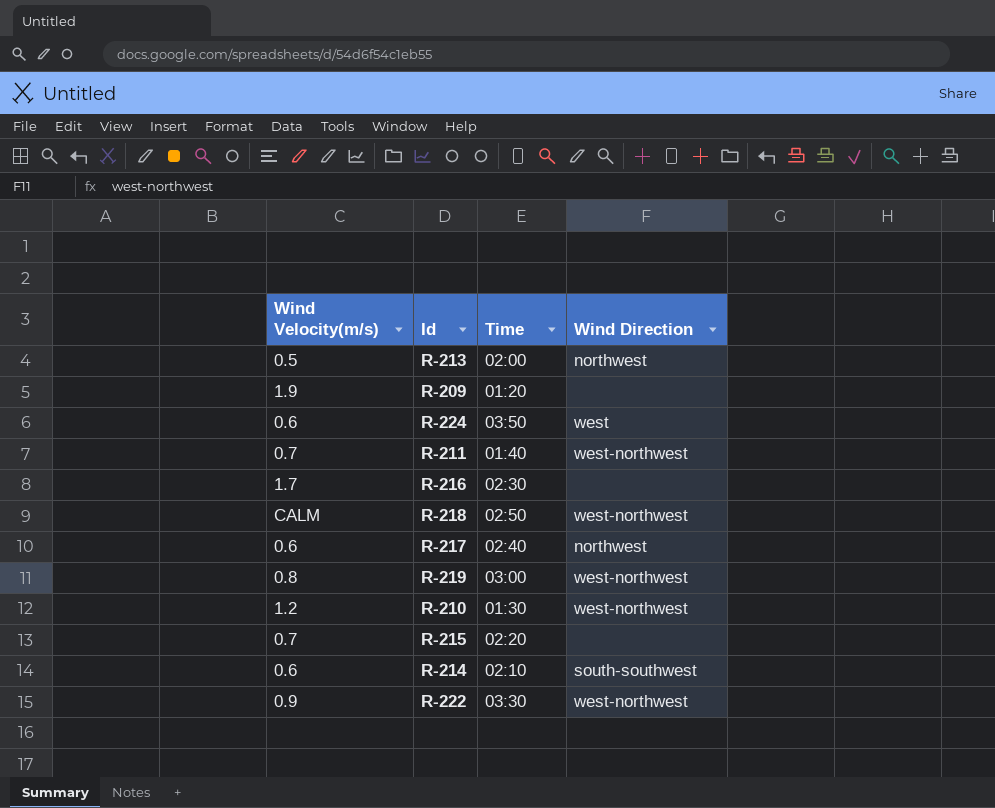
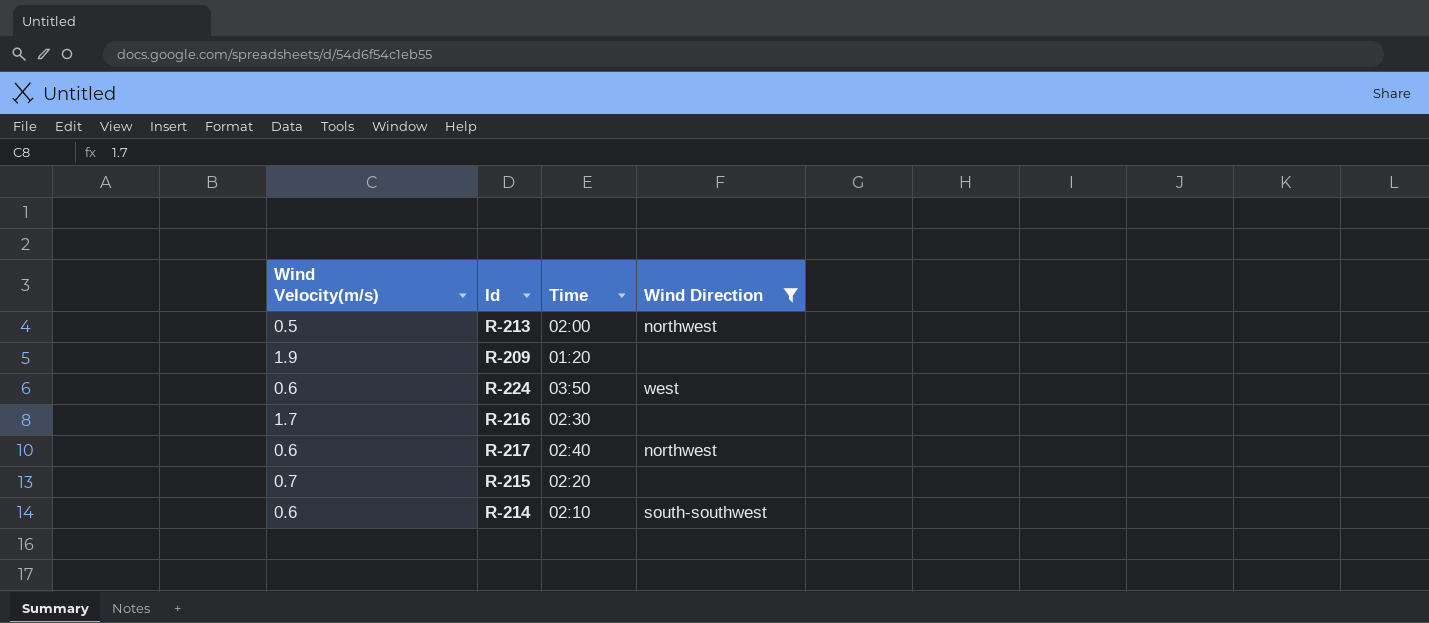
filter: none -> Wind Direction != west-northwest

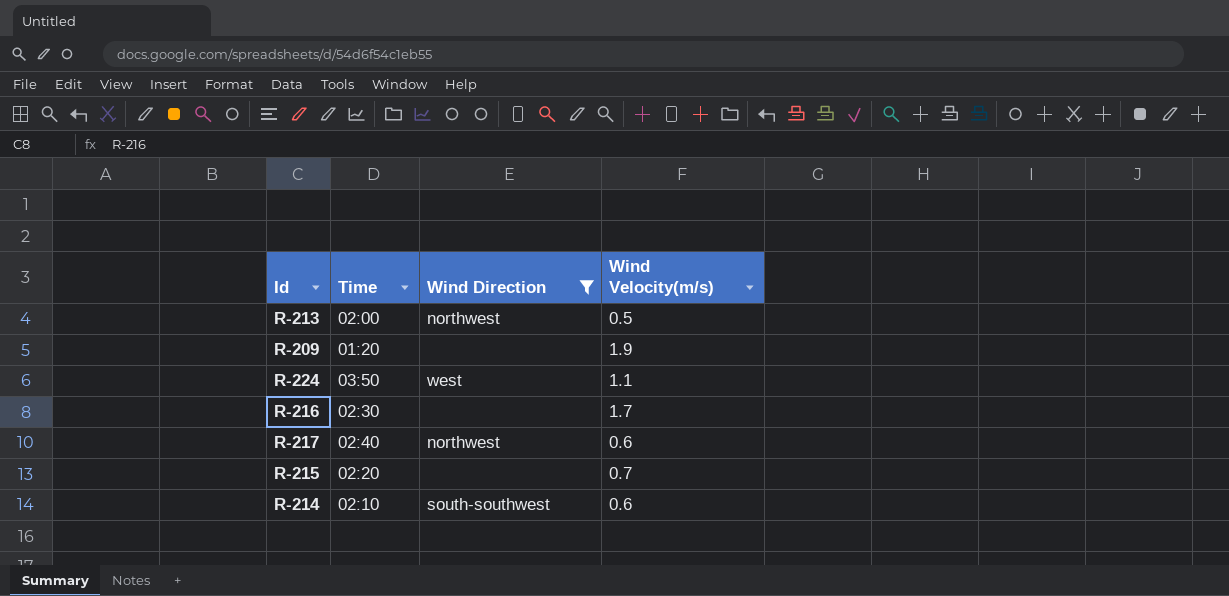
column Wind Velocity(m/s) | position: 1 -> 4
R-224 | Wind Velocity(m/s): 0.6 -> 1.1

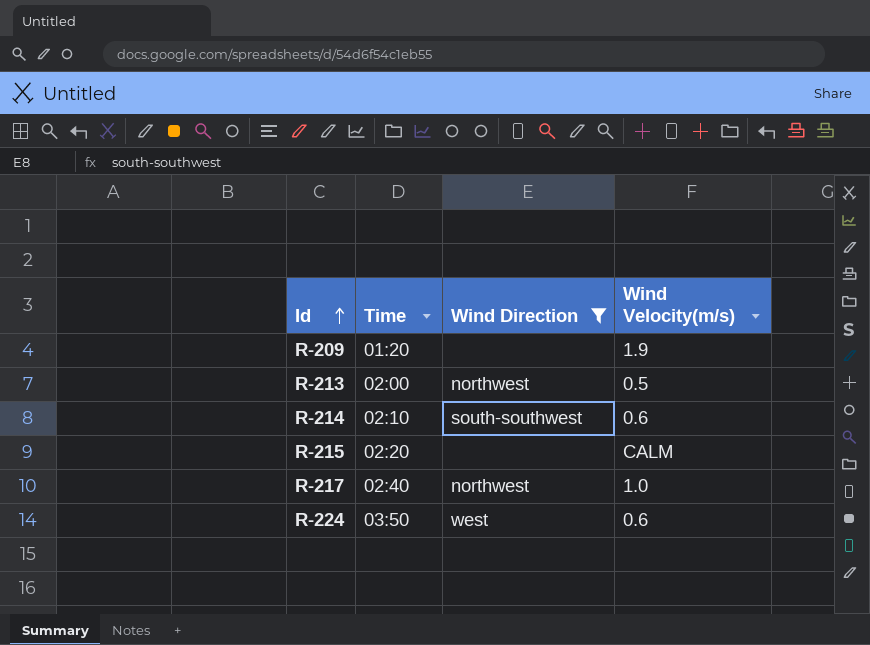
row order: none -> Id ascending
row R-216: 02:30 | none | 1.7 -> none
R-215 | Wind Velocity(m/s): 0.7 -> CALM
R-217 | Wind Velocity(m/s): 0.6 -> 1.0
R-224 | Wind Velocity(m/s): 1.1 -> 0.6

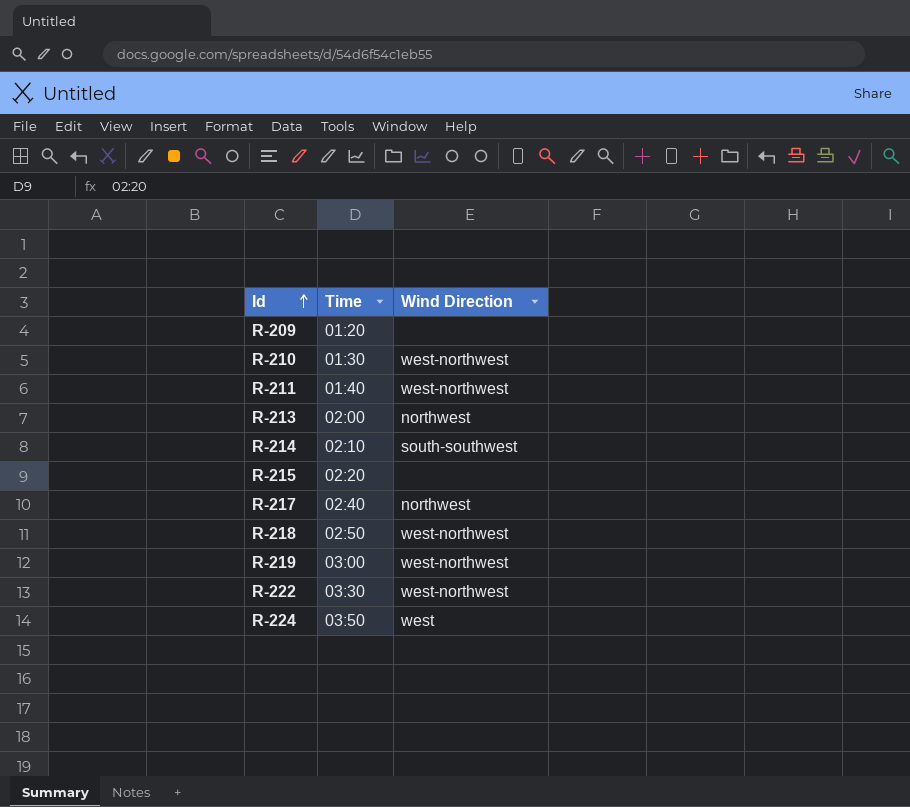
filter: Wind Direction != west-northwest -> none
column Wind Velocity(m/s) | position: 4 -> none

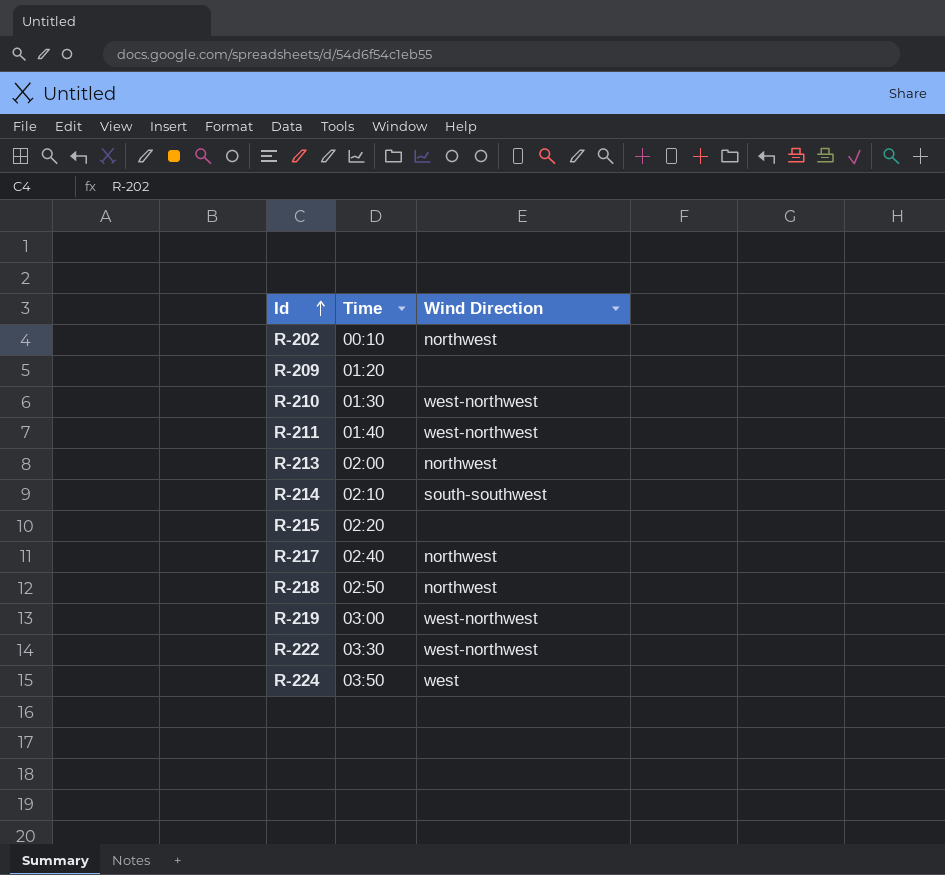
row R-202: none -> 00:10 | northwest
R-218 | Wind Direction: west-northwest -> northwest

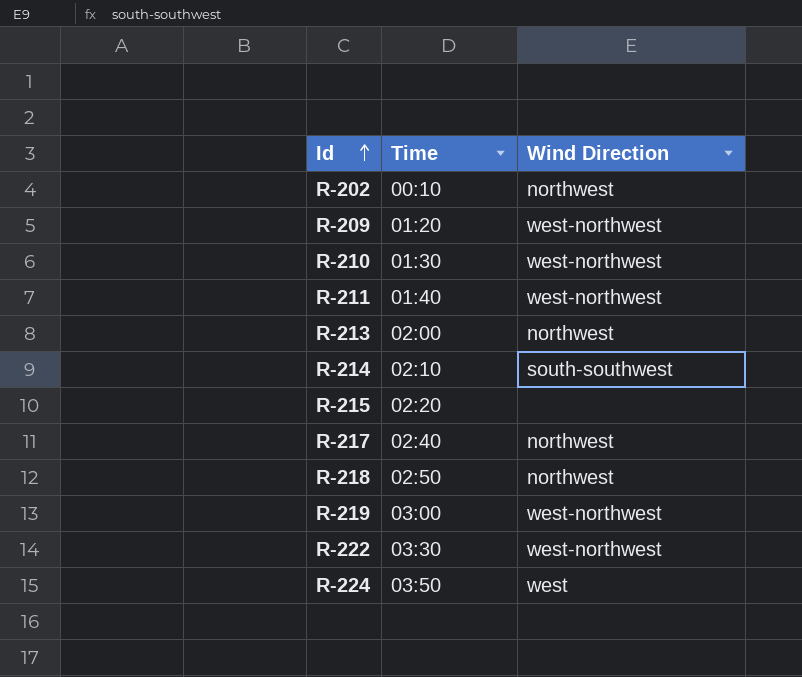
R-209 | Wind Direction: none -> west-northwest

